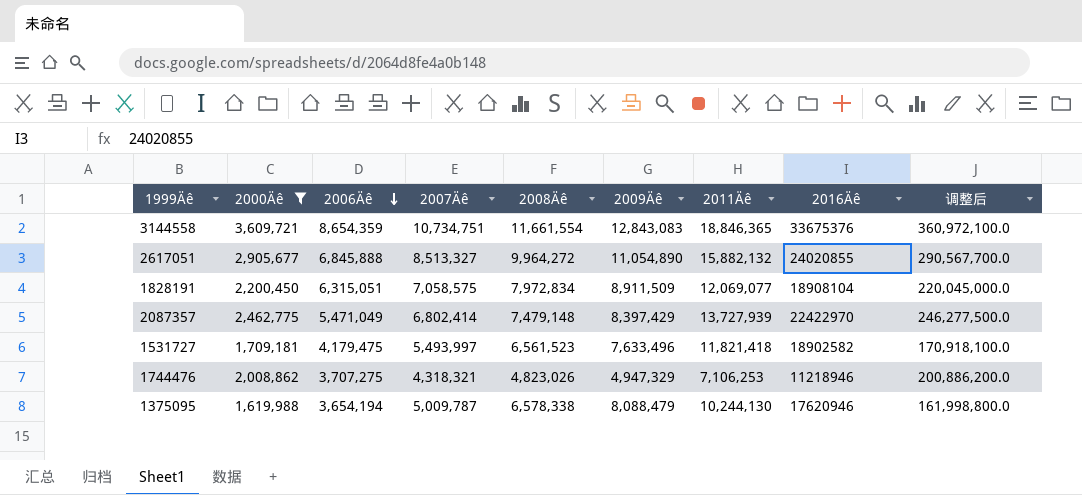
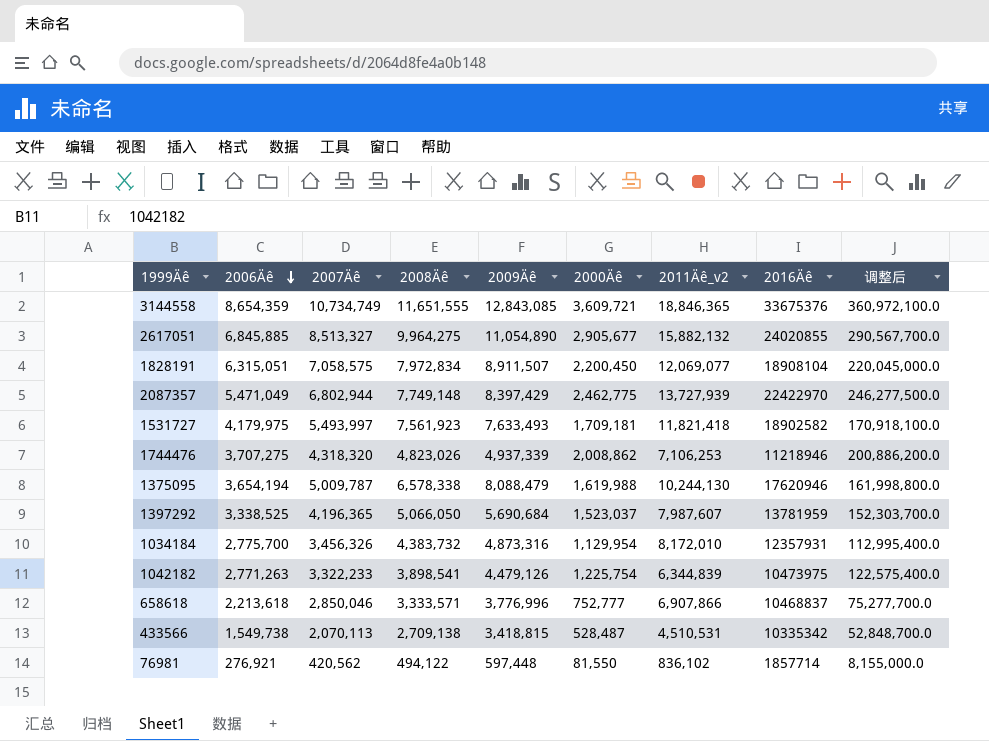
filter: 2000Äê >= 1,619,988 -> none
column 2000Äê | position: 2 -> 6
column name: 2011Äê -> 2011Äê_v2
3144558 | 2007Äê: 10,734,751 -> 10,734,749
3144558 | 2008Äê: 11,661,554 -> 11,651,555
3144558 | 2009Äê: 12,843,083 -> 12,843,085
2617051 | 2006Äê: 6,845,888 -> 6,845,885
2617051 | 2008Äê: 9,964,272 -> 9,964,275
1828191 | 2009Äê: 8,911,509 -> 8,911,507
2087357 | 2007Äê: 6,802,414 -> 6,802,944
2087357 | 2008Äê: 7,479,148 -> 7,749,148
1531727 | 2006Äê: 4,179,475 -> 4,179,975
1531727 | 2008Äê: 6,561,523 -> 7,561,923
1531727 | 2009Äê: 7,633,496 -> 7,633,493
1744476 | 2007Äê: 4,318,321 -> 4,318,320
1744476 | 2009Äê: 4,947,329 -> 4,937,339

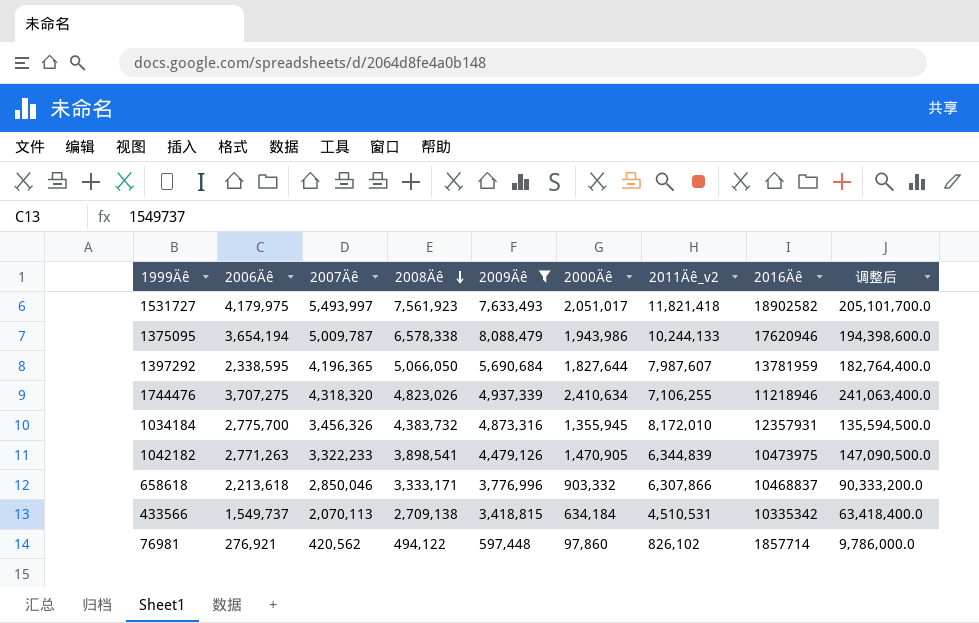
filter: none -> 2009Äê <= 8,088,479
row order: 2006Äê descending -> 2008Äê descending
1531727 | 2000Äê: 1,709,181 -> 2,051,017
1531727 | 调整后: 170,918,100.0 -> 205,101,700.0
1375095 | 2000Äê: 1,619,988 -> 1,943,986
1375095 | 2011Äê_v2: 10,244,130 -> 10,244,133
1375095 | 调整后: 161,998,800.0 -> 194,398,600.0
1397292 | 2006Äê: 3,338,525 -> 2,338,595
1397292 | 2000Äê: 1,523,037 -> 1,827,644
1397292 | 调整后: 152,303,700.0 -> 182,764,400.0
1744476 | 2000Äê: 2,008,862 -> 2,410,634
1744476 | 2011Äê_v2: 7,106,253 -> 7,106,255
1744476 | 调整后: 200,886,200.0 -> 241,063,400.0
1034184 | 2000Äê: 1,129,954 -> 1,355,945
1034184 | 调整后: 112,995,400.0 -> 135,594,500.0
1042182 | 2000Äê: 1,225,754 -> 1,470,905
1042182 | 调整后: 122,575,400.0 -> 147,090,500.0
658618 | 2008Äê: 3,333,571 -> 3,333,171
658618 | 2000Äê: 752,777 -> 903,332
658618 | 2011Äê_v2: 6,907,866 -> 6,307,866
658618 | 调整后: 75,277,700.0 -> 90,333,200.0
433566 | 2006Äê: 1,549,738 -> 1,549,737
433566 | 2000Äê: 528,487 -> 634,184
433566 | 调整后: 52,848,700.0 -> 63,418,400.0
76981 | 2000Äê: 81,550 -> 97,860
76981 | 2011Äê_v2: 836,102 -> 826,102
76981 | 调整后: 8,155,000.0 -> 9,786,000.0

